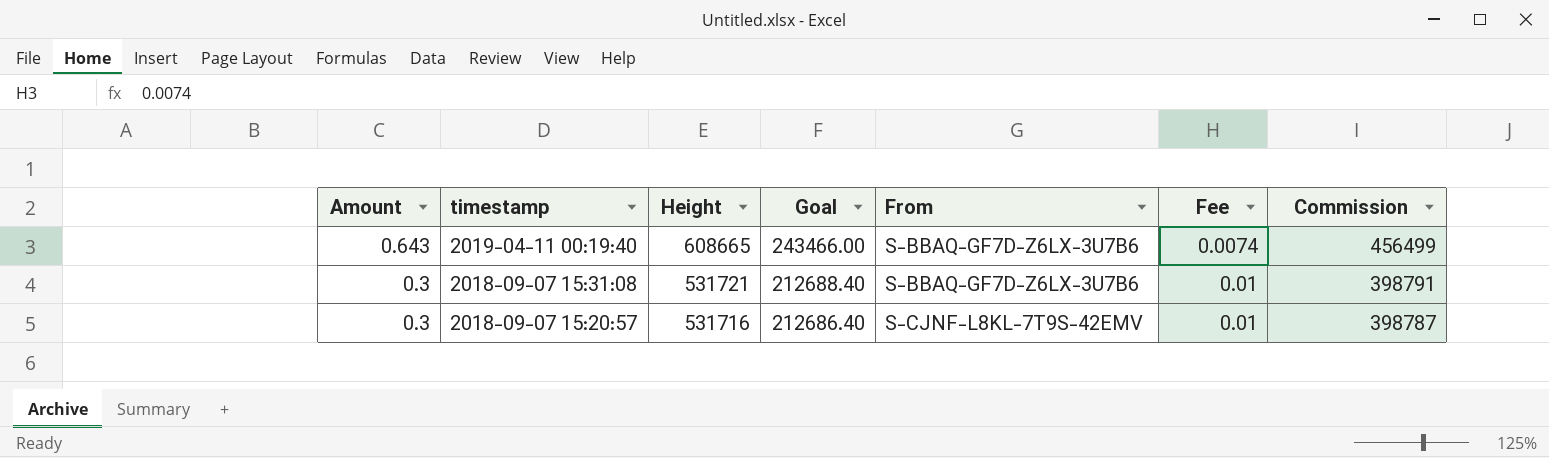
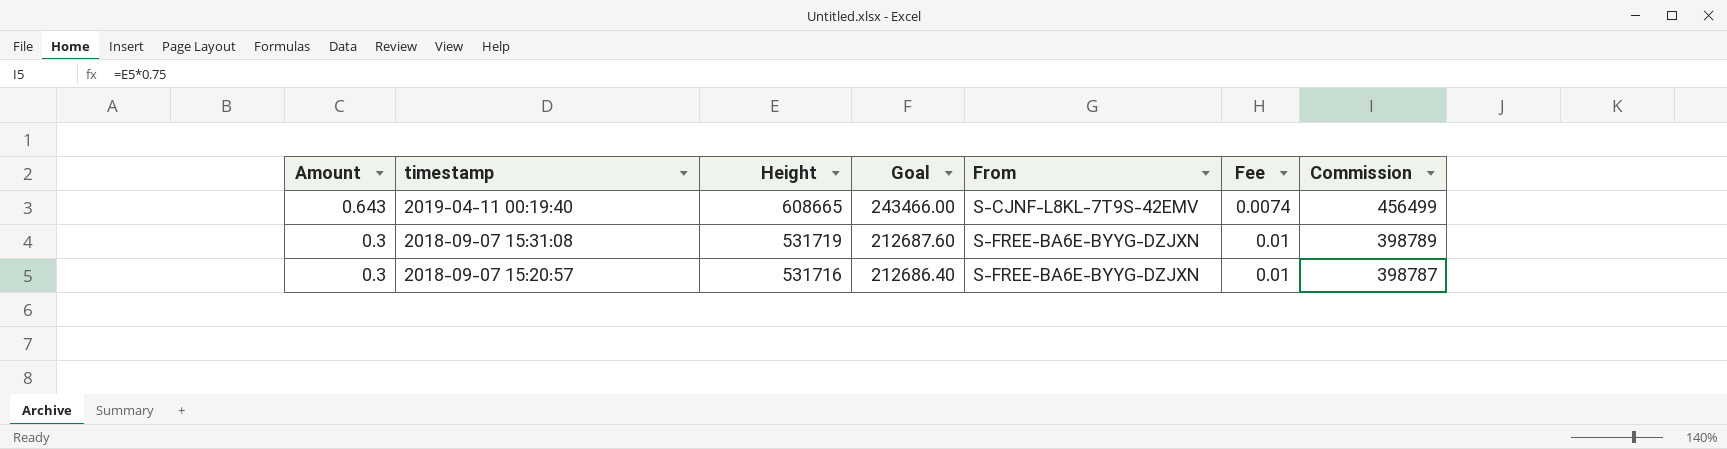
2019-04-11 00:19:40 | From: S-BBAQ-GF7D-Z6LX-3U7B6 -> S-CJNF-L8KL-7T9S-42EMV
2018-09-07 15:31:08 | Height: 531721 -> 531719
2018-09-07 15:31:08 | Goal: 212688.40 -> 212687.60
2018-09-07 15:31:08 | From: S-BBAQ-GF7D-Z6LX-3U7B6 -> S-FREE-BA6E-BYYG-DZJXN
2018-09-07 15:31:08 | Commission: 398791 -> 398789
2018-09-07 15:20:57 | From: S-CJNF-L8KL-7T9S-42EMV -> S-FREE-BA6E-BYYG-DZJXN

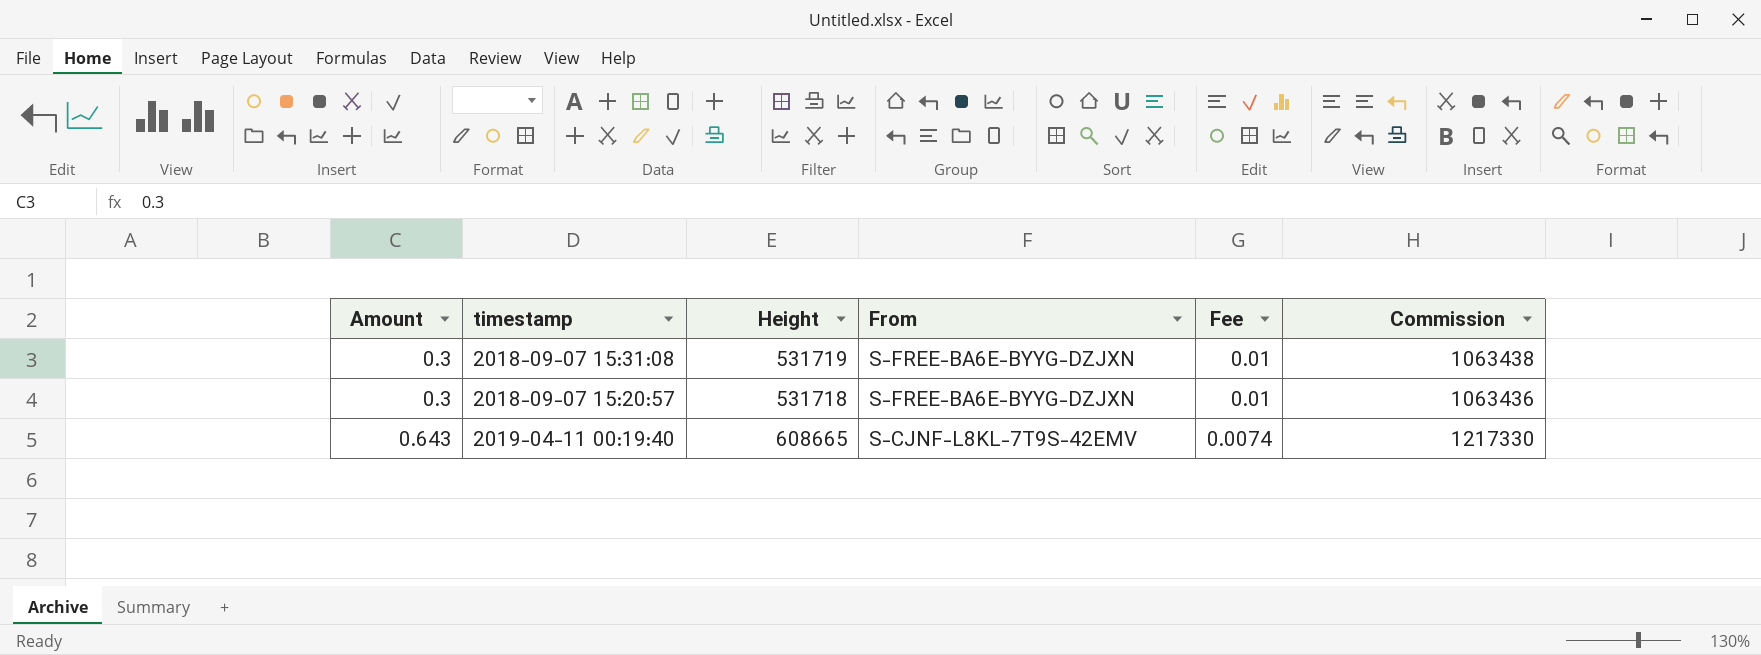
row order: Amount descending -> Amount ascending
column Goal | formula: [Height] * 0.4 -> none
column Commission | formula: [Height] * 0.75 -> [Height] * 2
2018-09-07 15:20:57 | Height: 531716 -> 531718

